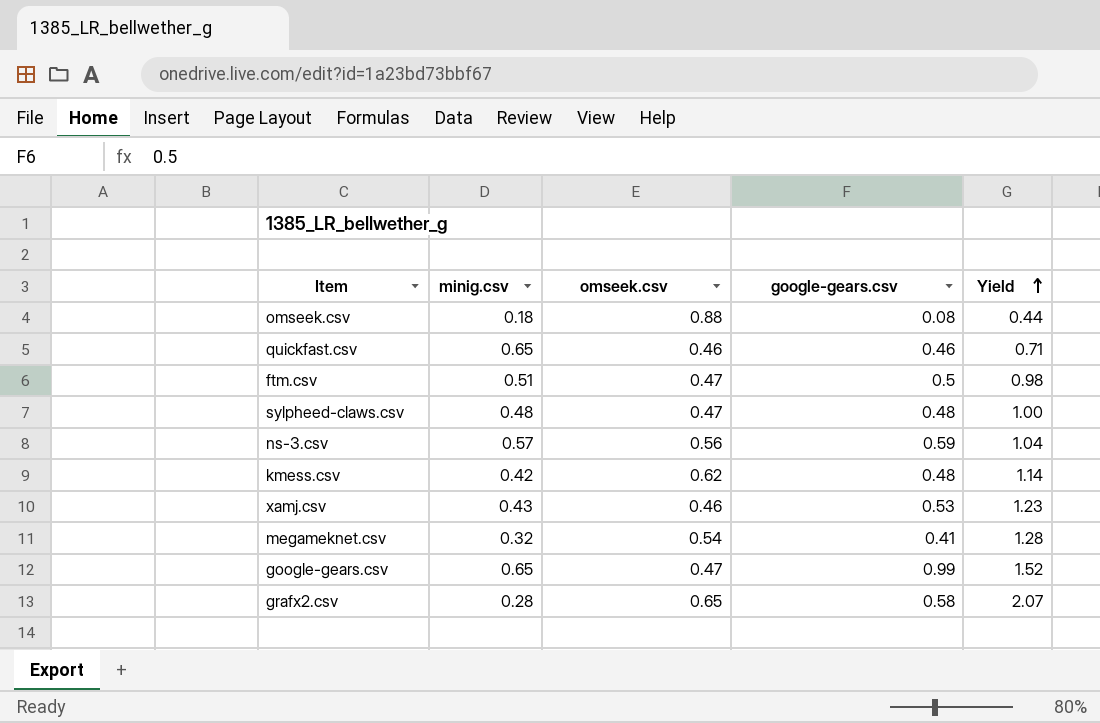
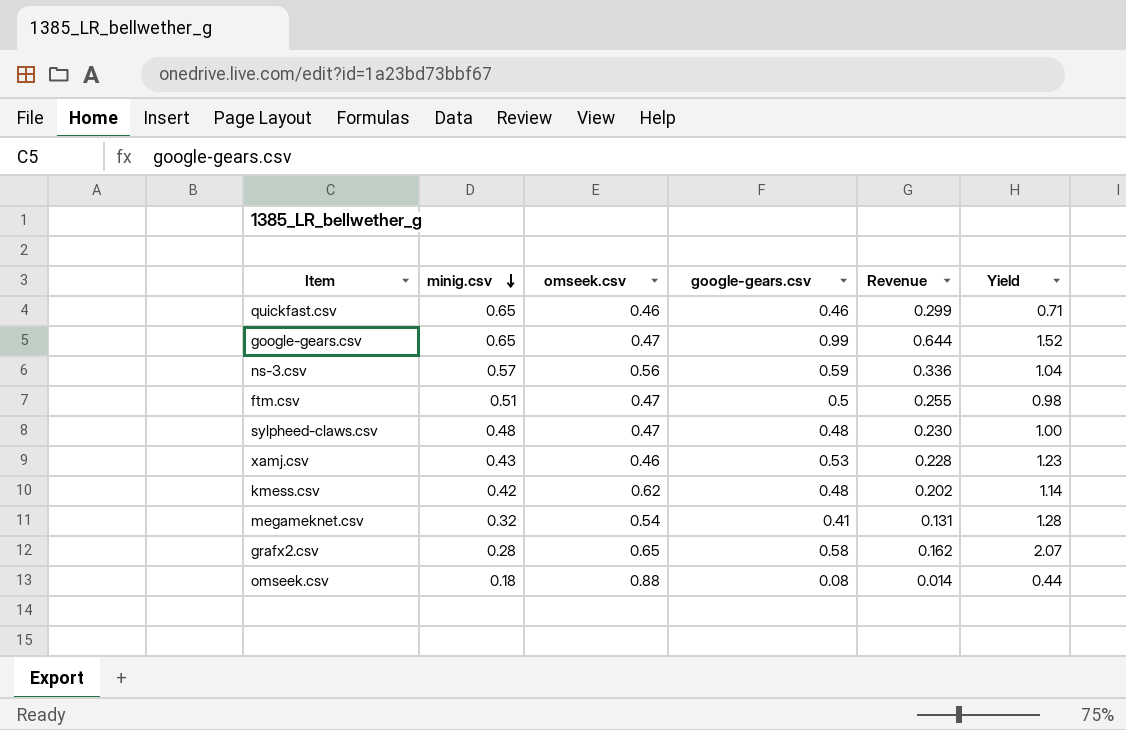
row order: Yield ascending -> minig.csv descending
column Revenue | formula: none -> [minig.csv] * [google-gears.csv]

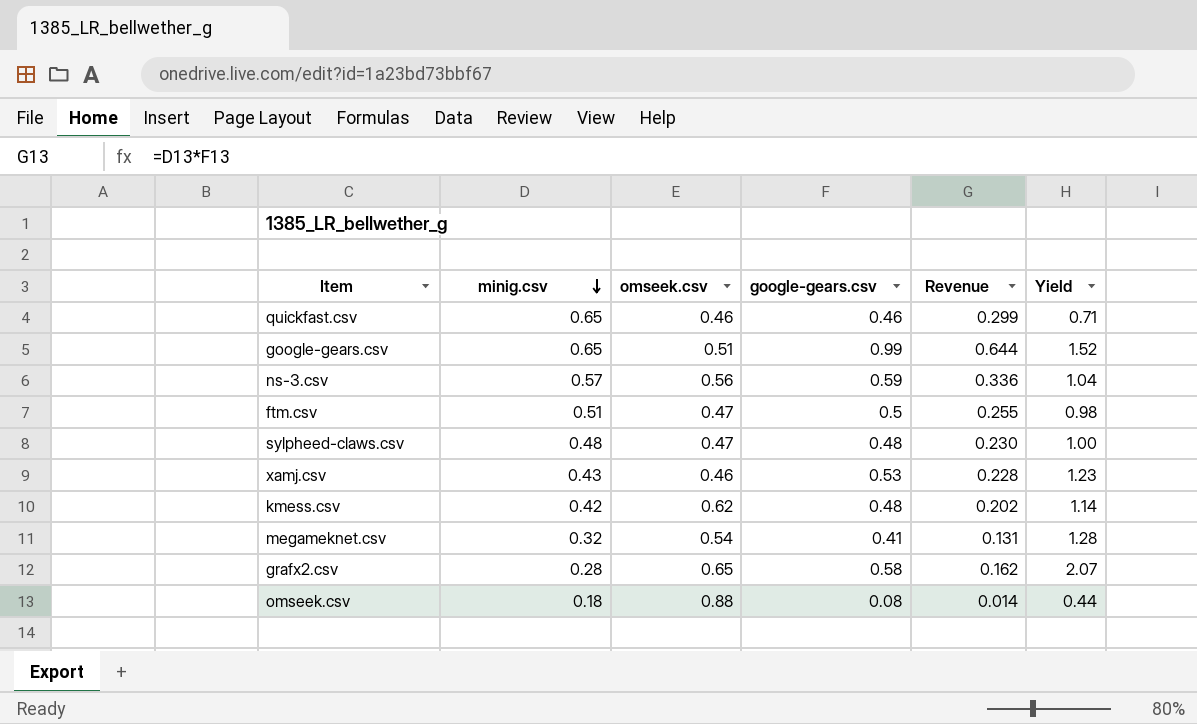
google-gears.csv | omseek.csv: 0.47 -> 0.51

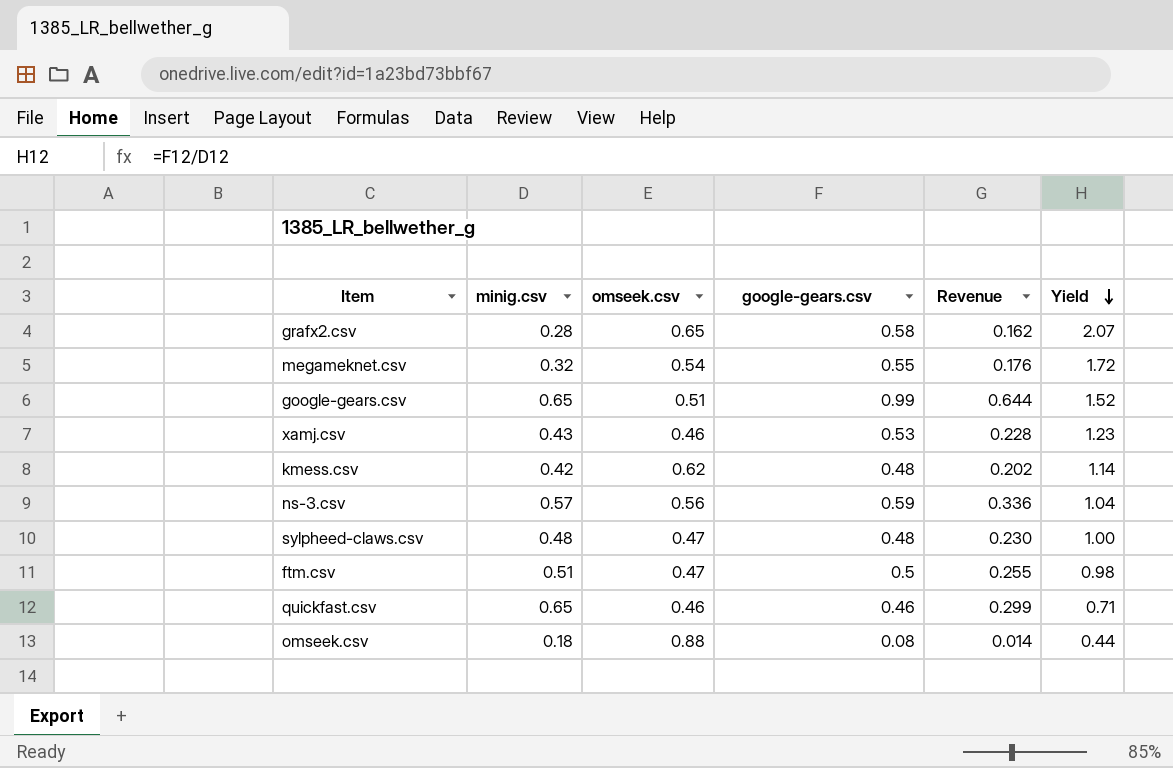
row order: minig.csv descending -> Yield descending
megameknet.csv | google-gears.csv: 0.41 -> 0.55
megameknet.csv | Revenue: 0.131 -> 0.176
megameknet.csv | Yield: 1.28 -> 1.72

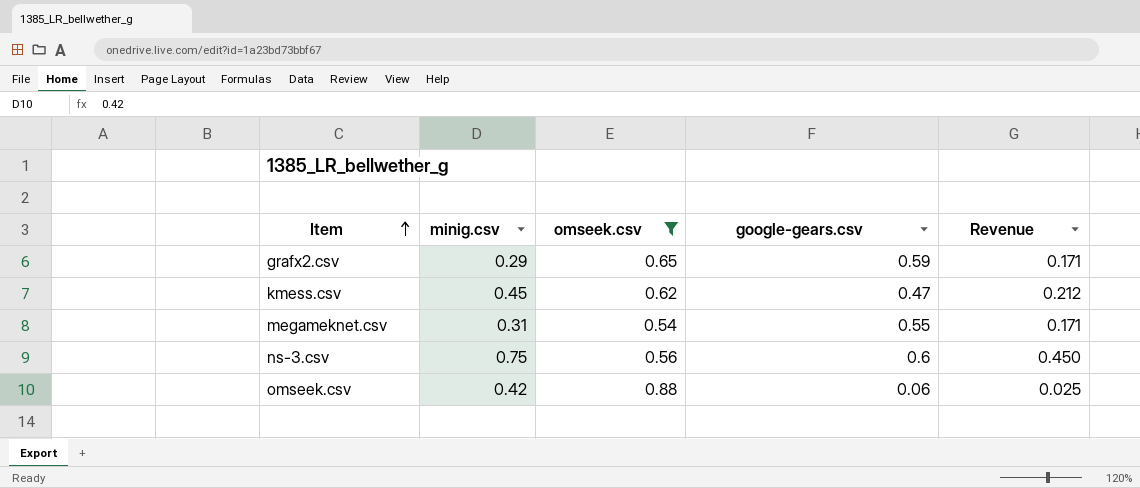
filter: none -> omseek.csv >= 0.54
row order: Yield descending -> Item ascending
column Yield | formula: [google-gears.csv] / [minig.csv] -> none
grafx2.csv | minig.csv: 0.28 -> 0.29
grafx2.csv | google-gears.csv: 0.58 -> 0.59
grafx2.csv | Revenue: 0.162 -> 0.171
kmess.csv | minig.csv: 0.42 -> 0.45
kmess.csv | google-gears.csv: 0.48 -> 0.47
kmess.csv | Revenue: 0.202 -> 0.212
megameknet.csv | minig.csv: 0.32 -> 0.31
megameknet.csv | Revenue: 0.176 -> 0.171
ns-3.csv | minig.csv: 0.57 -> 0.75
ns-3.csv | google-gears.csv: 0.59 -> 0.6
ns-3.csv | Revenue: 0.336 -> 0.450
omseek.csv | minig.csv: 0.18 -> 0.42
omseek.csv | google-gears.csv: 0.08 -> 0.06
omseek.csv | Revenue: 0.014 -> 0.025

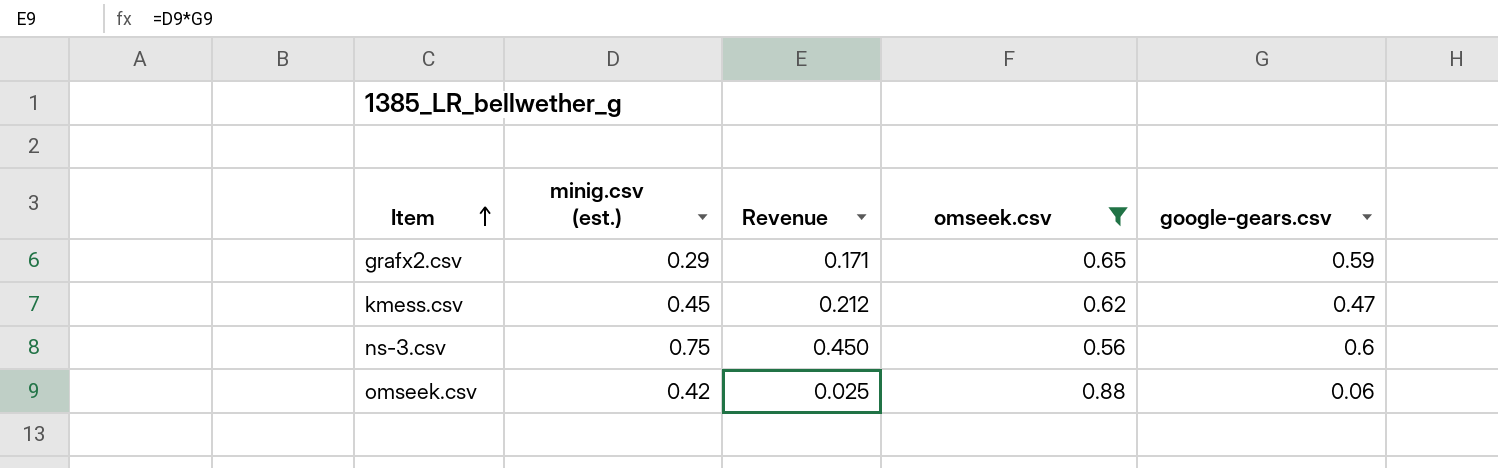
column name: minig.csv -> minig.csv (est.)
column Revenue | position: 5 -> 3
row megameknet.csv: 0.31 | 0.54 | 0.55 | 0.171 -> none

